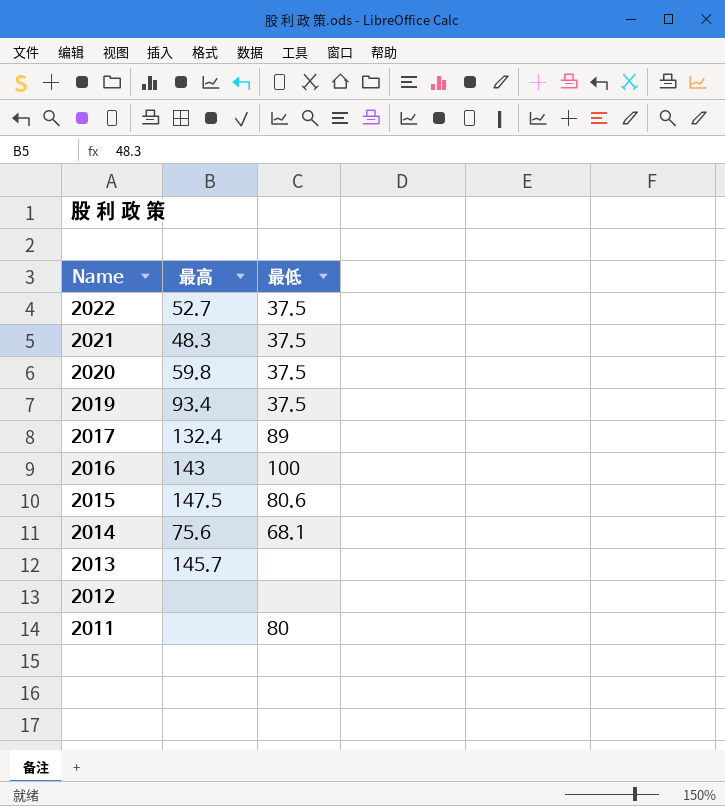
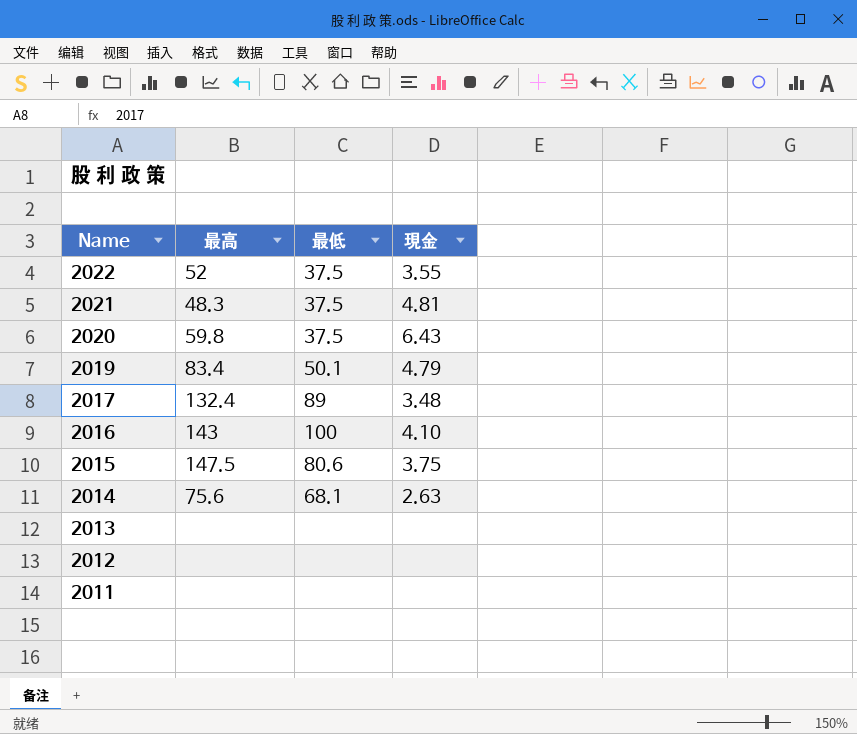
column 現金 | position: none -> 4
2022 | 最高: 52.7 -> 52
2019 | 最高: 93.4 -> 83.4
2019 | 最低: 37.5 -> 50.1
2013 | 最高: 145.7 -> none
2011 | 最低: 80 -> none

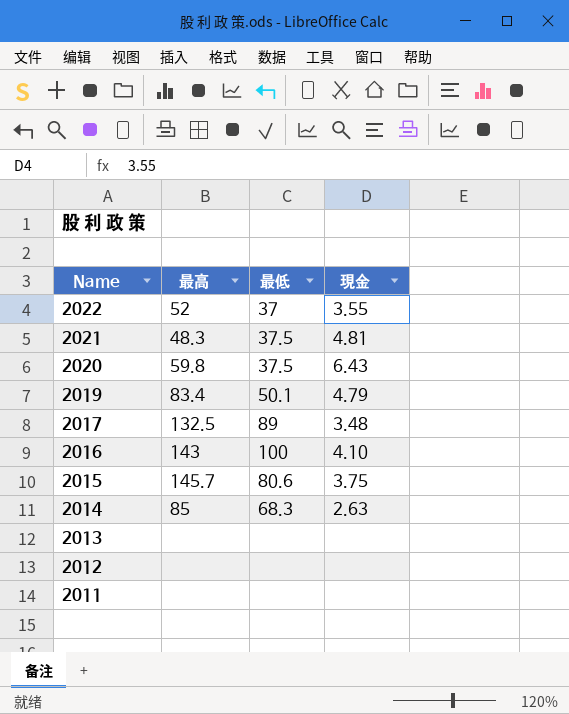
2022 | 最低: 37.5 -> 37
2017 | 最高: 132.4 -> 132.5
2015 | 最高: 147.5 -> 145.7
2014 | 最高: 75.6 -> 85
2014 | 最低: 68.1 -> 68.3

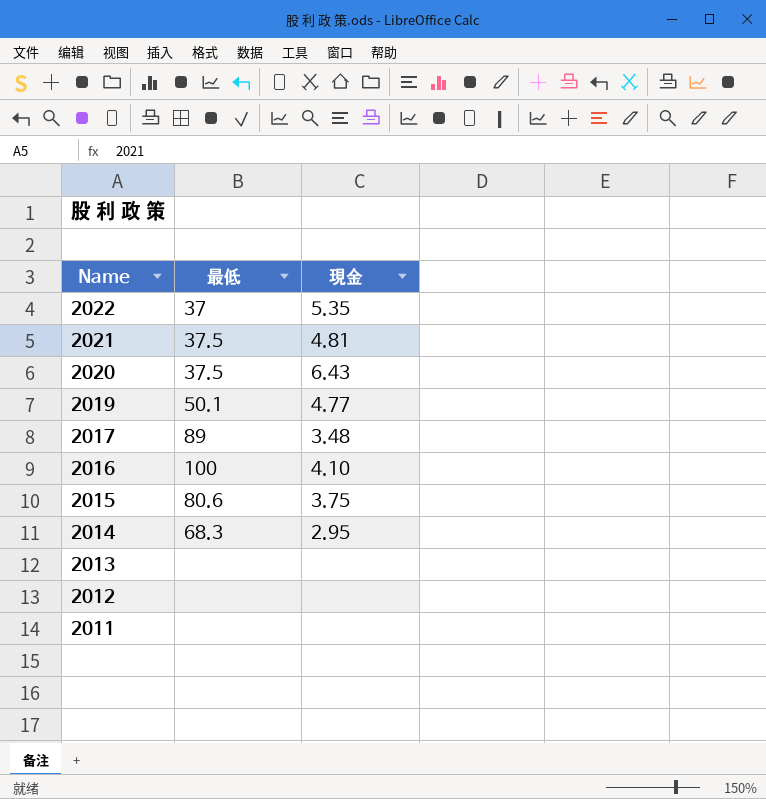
column 最高 | position: 2 -> none
2022 | 現金: 3.55 -> 5.35
2019 | 現金: 4.79 -> 4.77
2014 | 現金: 2.63 -> 2.95

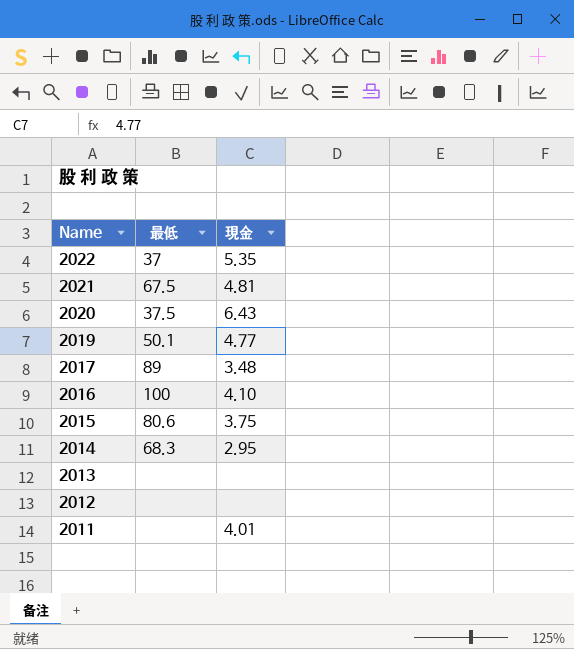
2021 | 最低: 37.5 -> 67.5
2011 | 現金: none -> 4.01

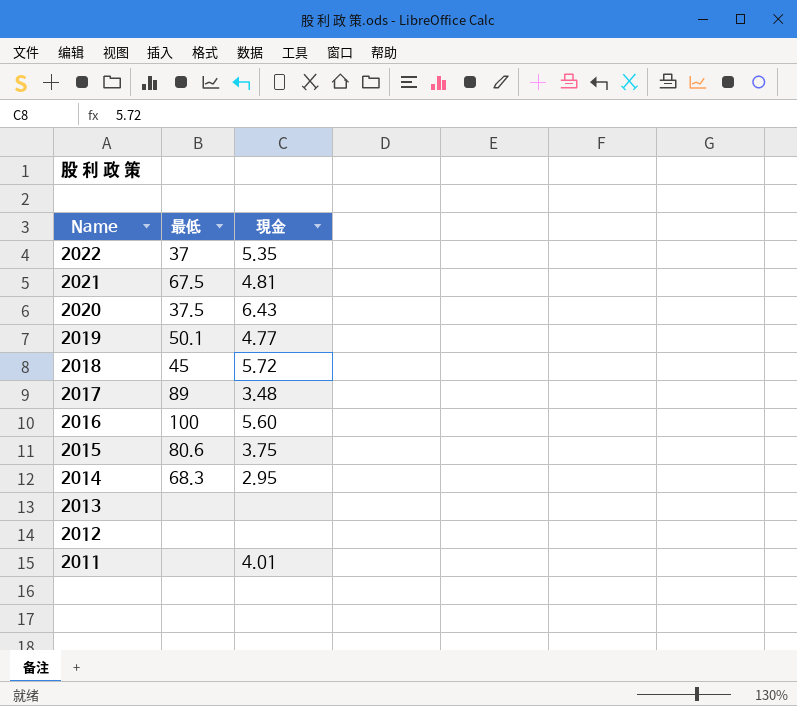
row 2018: none -> 45 | 5.72
2016 | 現金: 4.10 -> 5.60

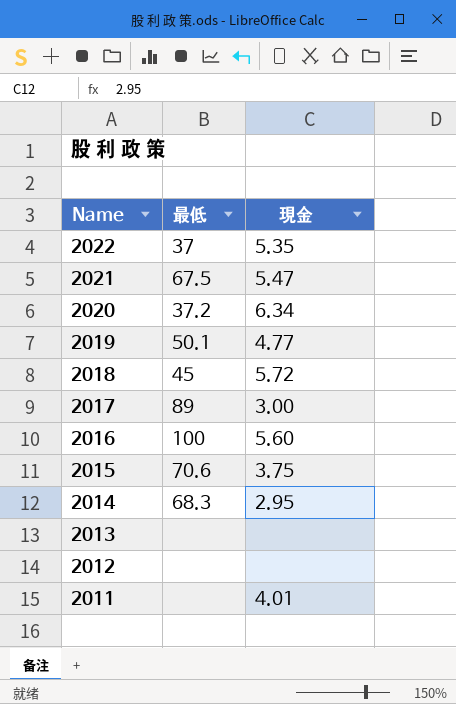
2021 | 現金: 4.81 -> 5.47
2020 | 最低: 37.5 -> 37.2
2020 | 現金: 6.43 -> 6.34
2017 | 現金: 3.48 -> 3.00
2015 | 最低: 80.6 -> 70.6

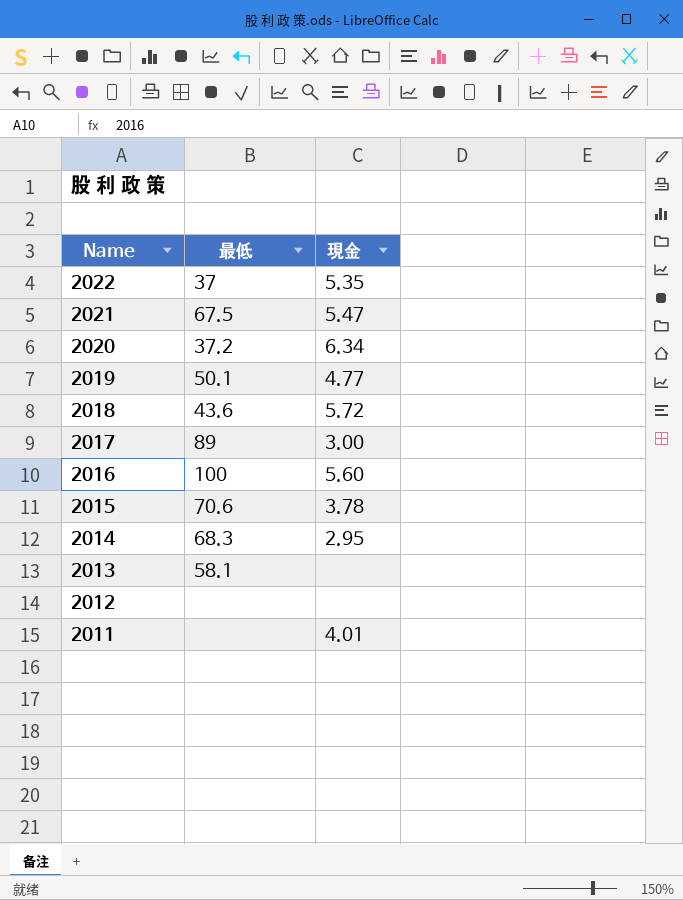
2018 | 最低: 45 -> 43.6
2015 | 現金: 3.75 -> 3.78
2013 | 最低: none -> 58.1

